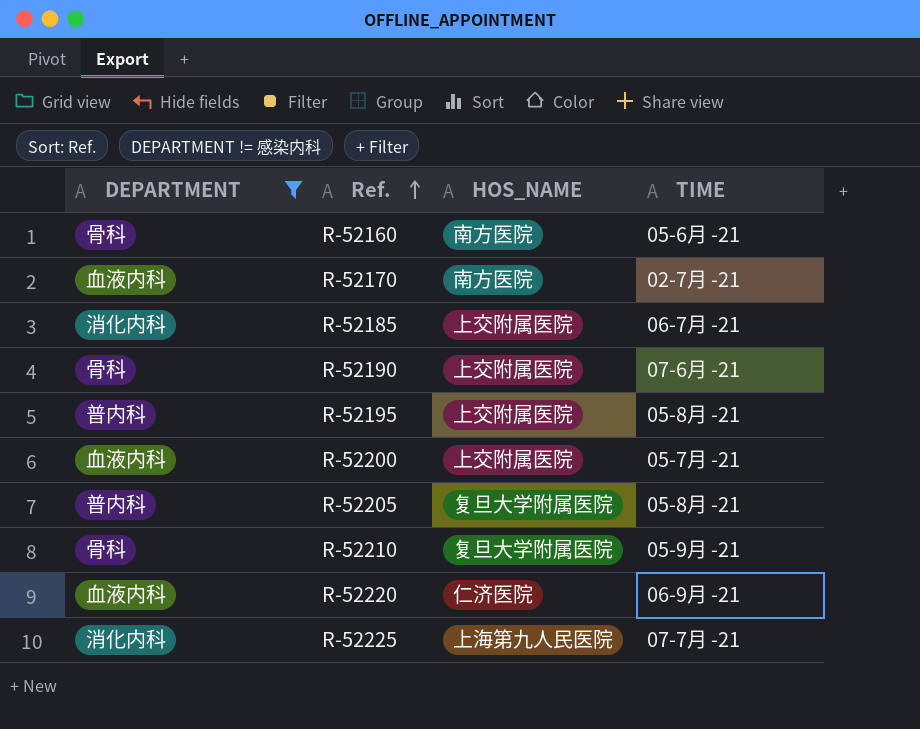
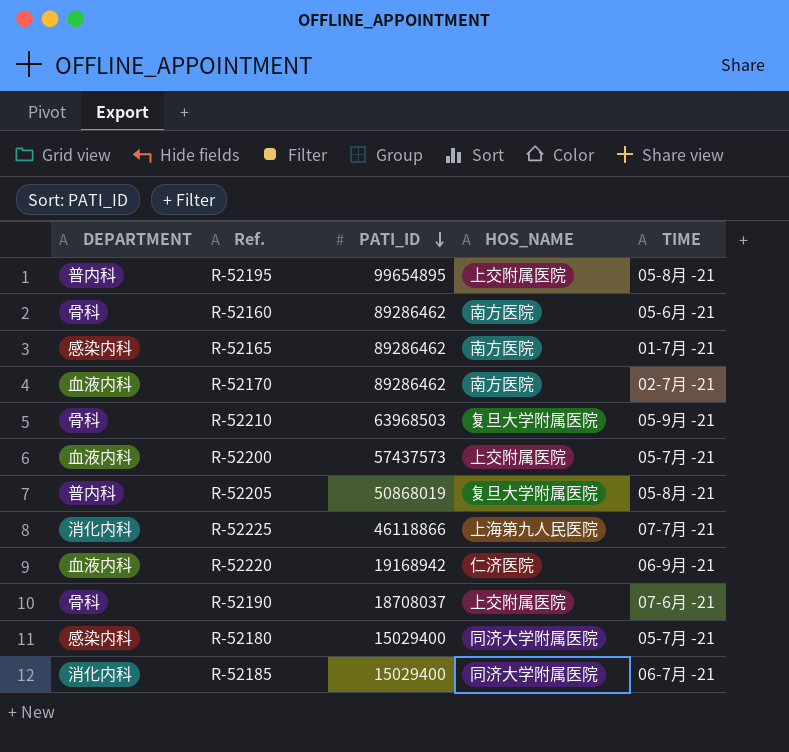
filter: DEPARTMENT != 感染内科 -> none
row order: Ref. ascending -> PATI_ID descending
column PATI_ID | position: none -> 3
R-52185 | HOS_NAME: 上交附属医院 -> 同济大学附属医院

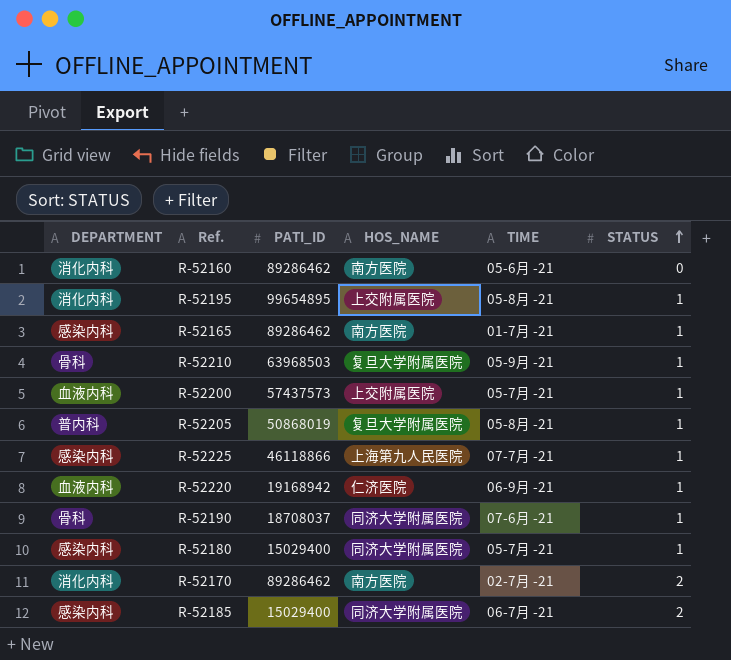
row order: PATI_ID descending -> STATUS ascending
column STATUS | position: none -> 6
R-52160 | DEPARTMENT: 骨科 -> 消化内科
R-52195 | DEPARTMENT: 普内科 -> 消化内科
R-52225 | DEPARTMENT: 消化内科 -> 感染内科
R-52190 | HOS_NAME: 上交附属医院 -> 同济大学附属医院
R-52170 | DEPARTMENT: 血液内科 -> 消化内科
R-52185 | DEPARTMENT: 消化内科 -> 感染内科

